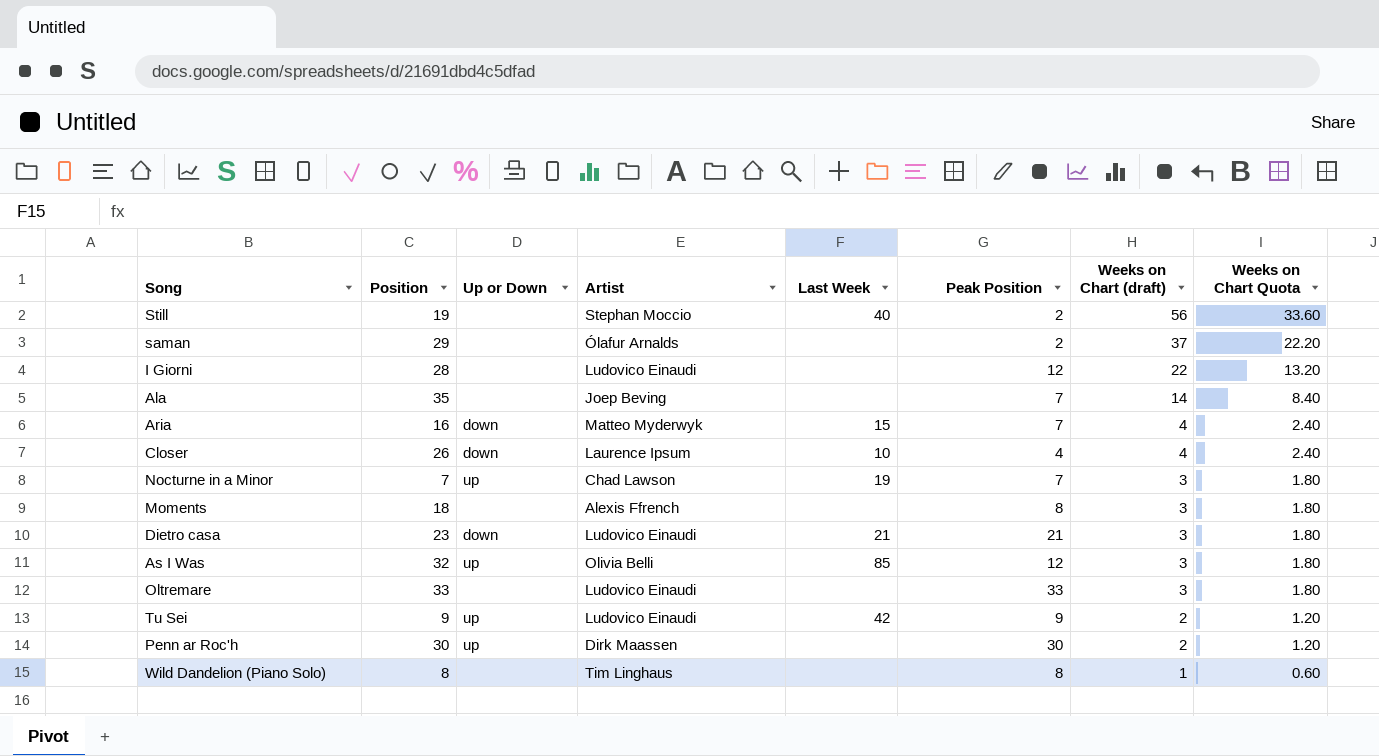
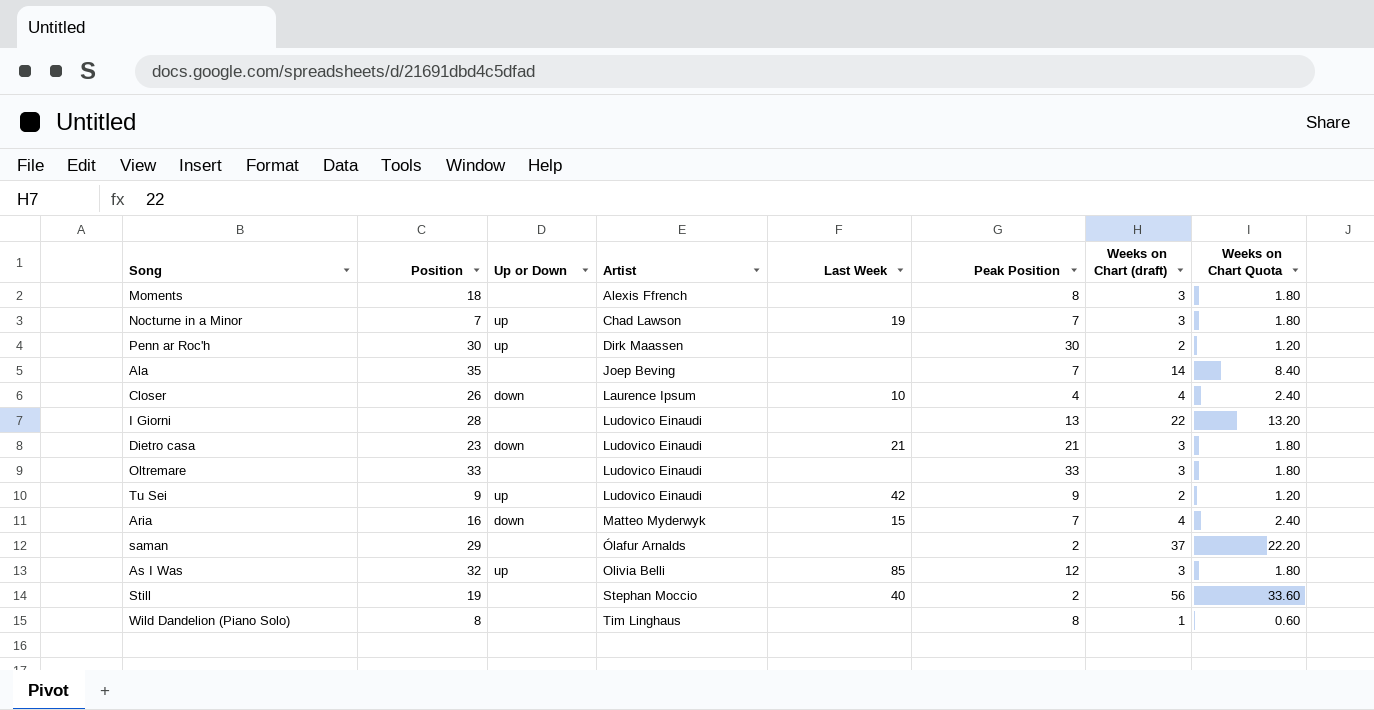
row order: Weeks on Chart (draft) descending -> Artist ascending
I Giorni | Peak Position: 12 -> 13

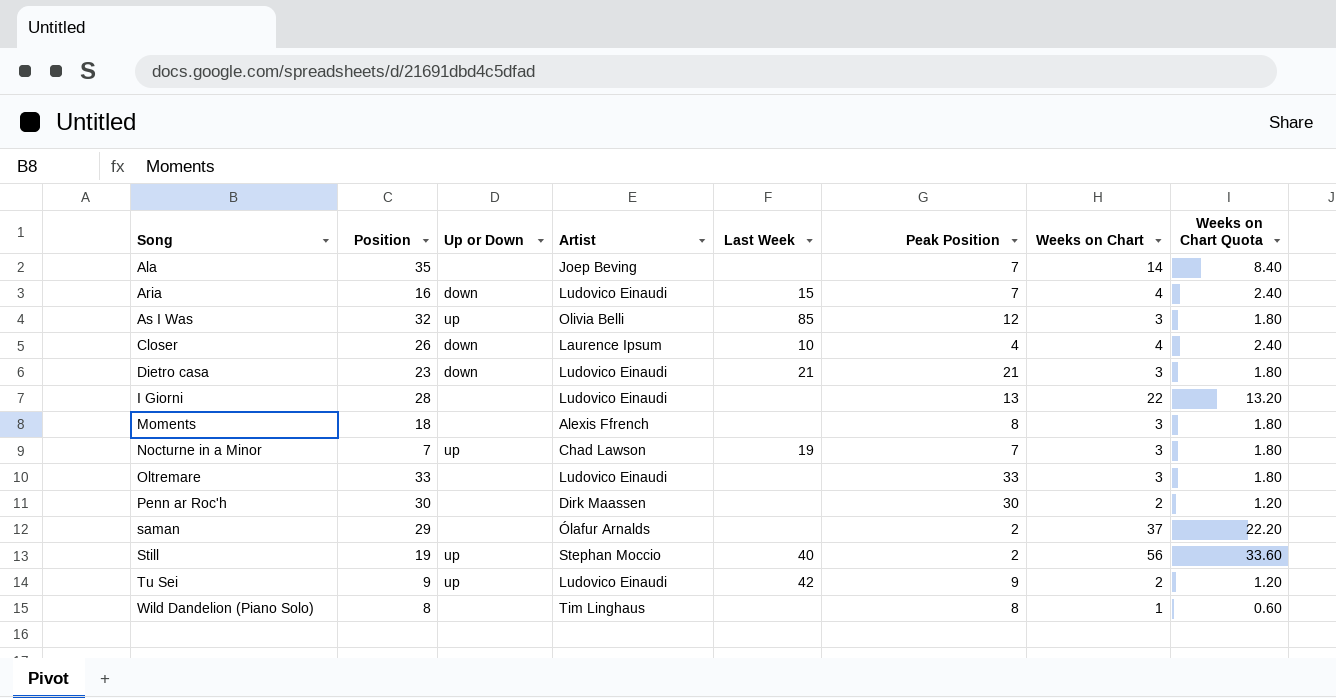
row order: Artist ascending -> Song ascending
column name: Weeks on Chart (draft) -> Weeks on Chart
Aria | Artist: Matteo Myderwyk -> Ludovico Einaudi
Penn ar Roc'h | Up or Down: up -> none
Still | Up or Down: none -> up

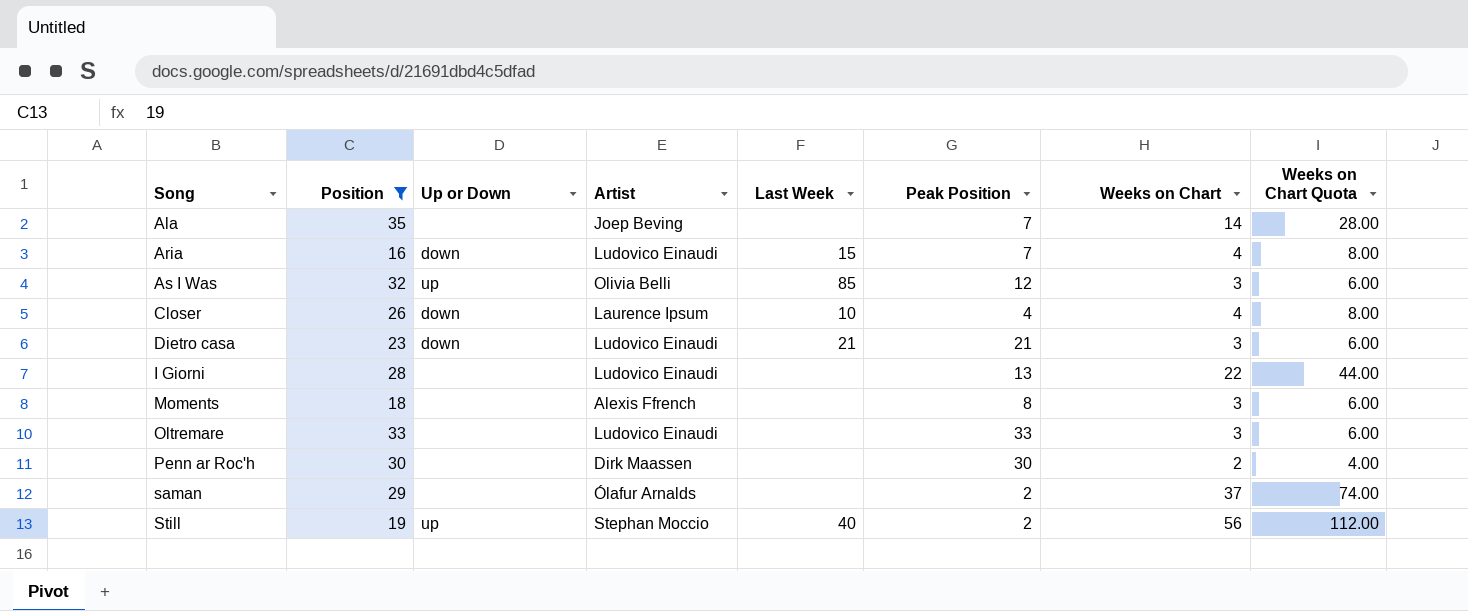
filter: none -> Position >= 16
column Weeks on Chart Quota | formula: [Weeks on Chart] * 0.6 -> [Weeks on Chart] * 2

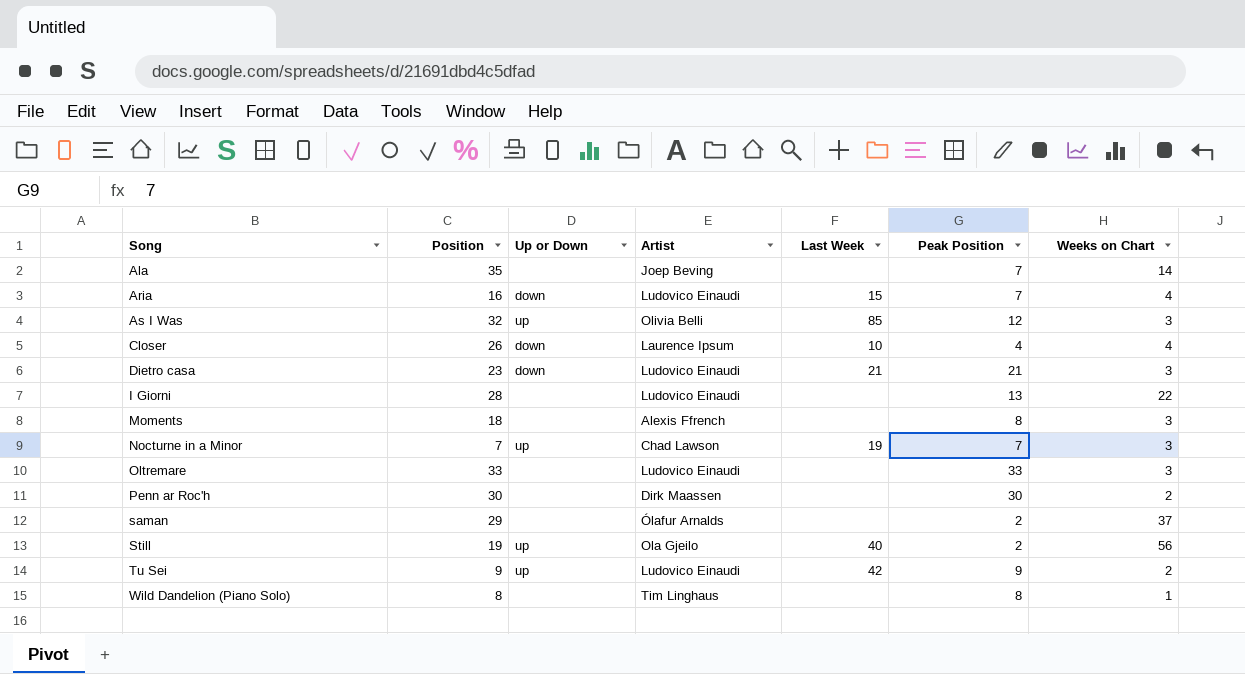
filter: Position >= 16 -> none
column Weeks on Chart Quota | formula: [Weeks on Chart] * 2 -> none
Still | Artist: Stephan Moccio -> Ola Gjeilo

